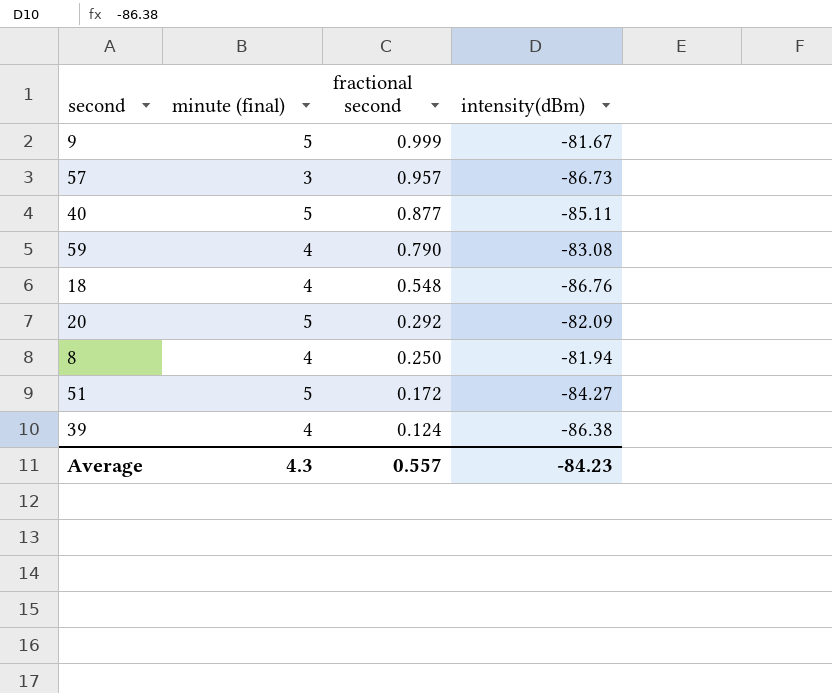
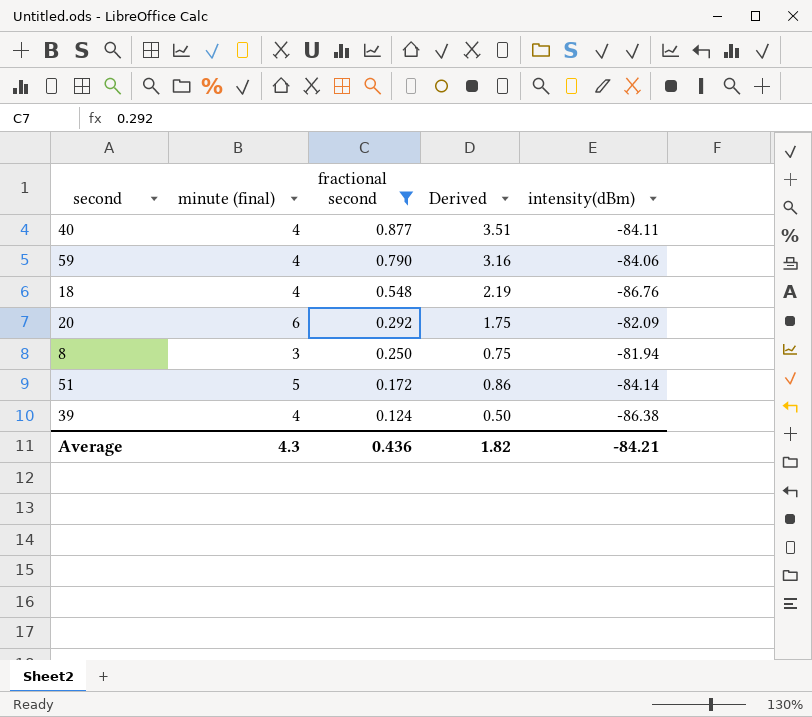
filter: none -> fractional second <= 0.877
column Derived | formula: none -> [minute (final)] * [fractional second]
40 | minute (final): 5 -> 4
40 | intensity(dBm): -85.11 -> -84.11
59 | intensity(dBm): -83.08 -> -84.06
20 | minute (final): 5 -> 6
8 | minute (final): 4 -> 3
51 | intensity(dBm): -84.27 -> -84.14
Average | fractional second: 0.557 -> 0.436
Average | intensity(dBm): -84.23 -> -84.21

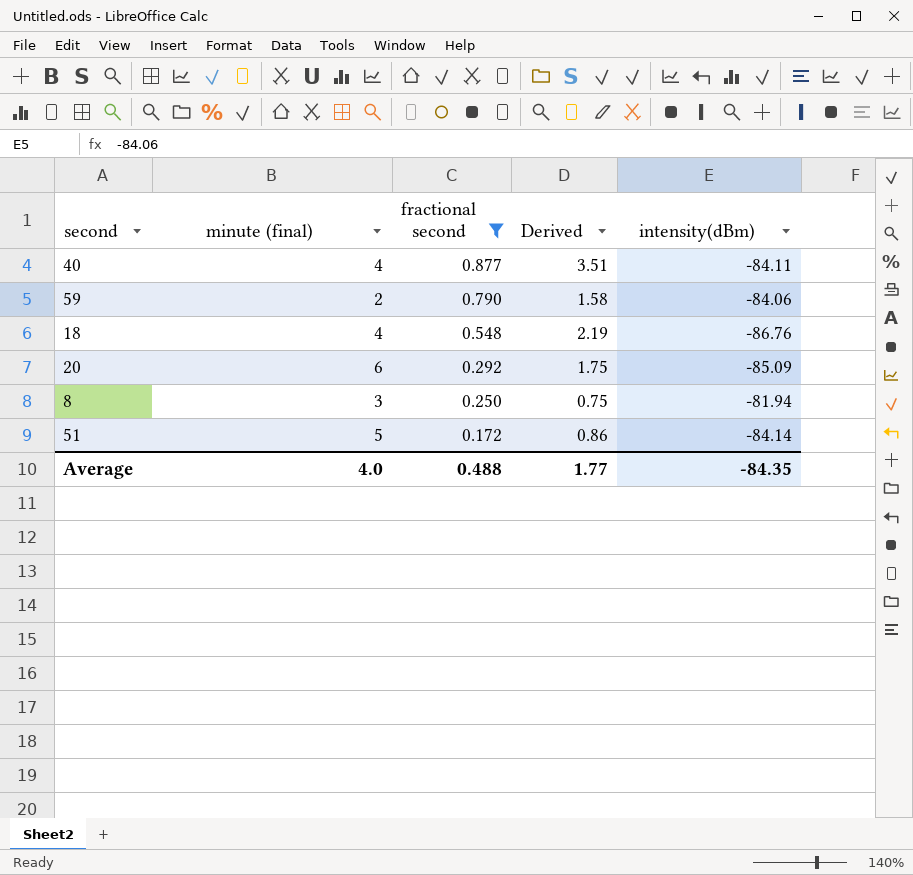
row 39: 4 | 0.124 | 0.50 | -86.38 -> none
59 | minute (final): 4 -> 2
59 | Derived: 3.16 -> 1.58
20 | intensity(dBm): -82.09 -> -85.09
Average | minute (final): 4.3 -> 4.0
Average | fractional second: 0.436 -> 0.488
Average | Derived: 1.82 -> 1.77
Average | intensity(dBm): -84.21 -> -84.35

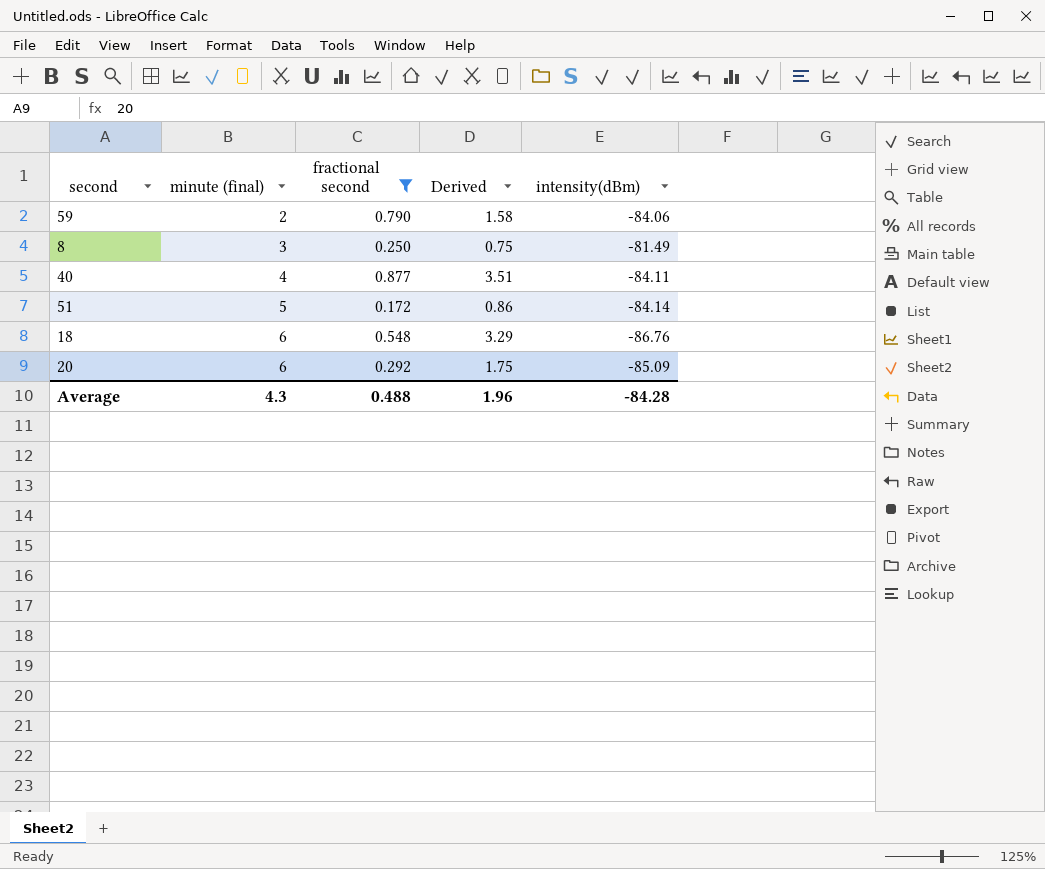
row order: fractional second descending -> minute (final) ascending
8 | intensity(dBm): -81.94 -> -81.49
18 | minute (final): 4 -> 6
18 | Derived: 2.19 -> 3.29
Average | minute (final): 4.0 -> 4.3
Average | Derived: 1.77 -> 1.96
Average | intensity(dBm): -84.35 -> -84.28

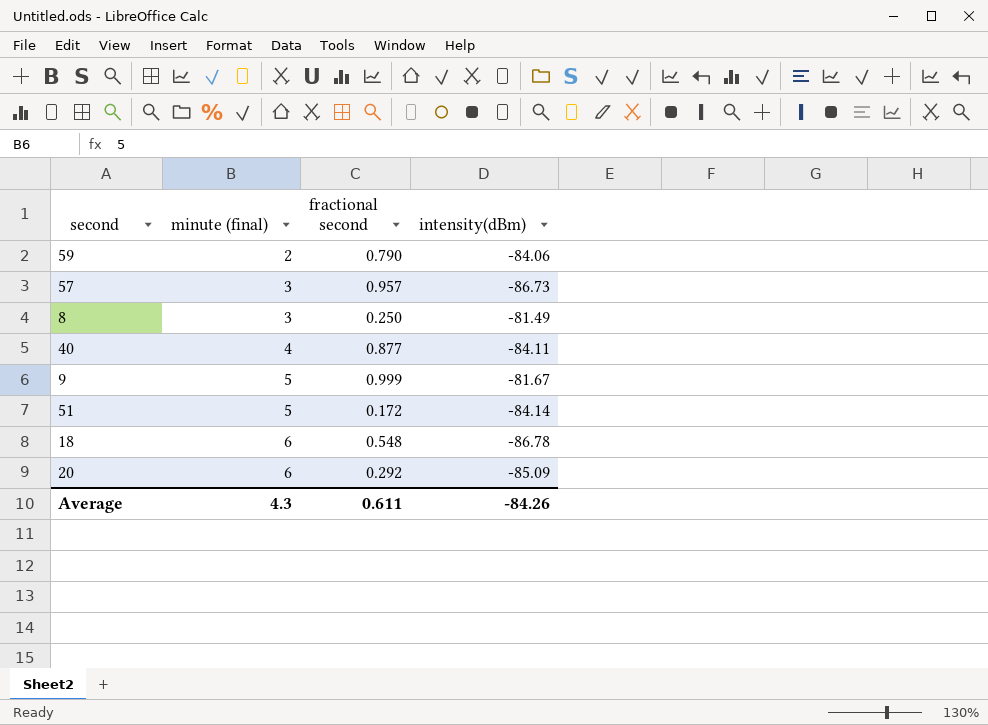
filter: fractional second <= 0.877 -> none
column Derived | formula: [minute (final)] * [fractional second] -> none
18 | intensity(dBm): -86.76 -> -86.78
Average | fractional second: 0.488 -> 0.611
Average | intensity(dBm): -84.28 -> -84.26

